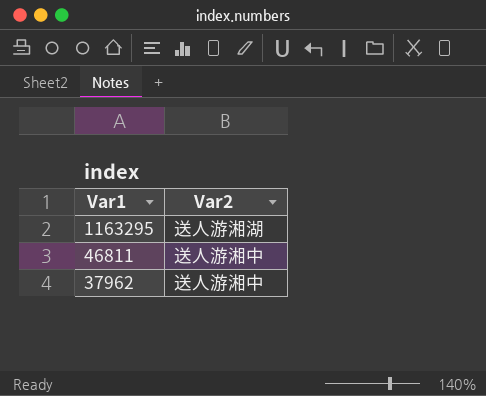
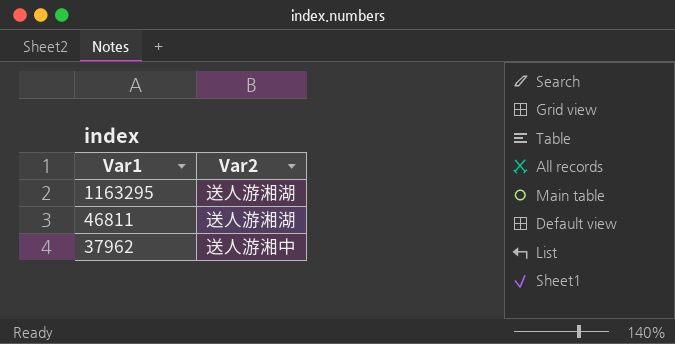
46811 | Var2: 送人游湘中 -> 送人游湘湖

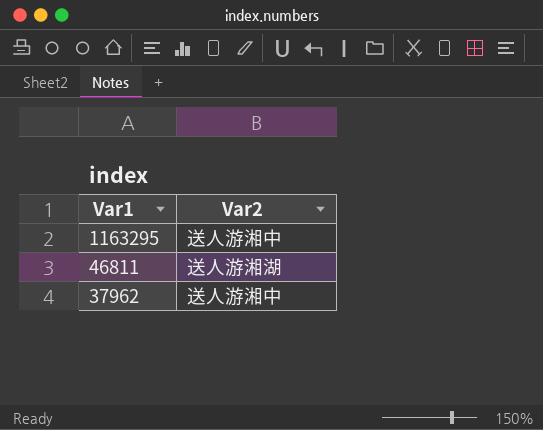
1163295 | Var2: 送人游湘湖 -> 送人游湘中

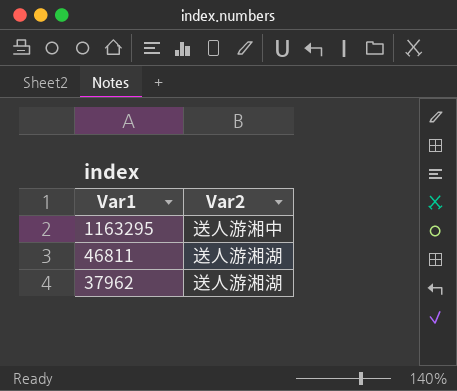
37962 | Var2: 送人游湘中 -> 送人游湘湖

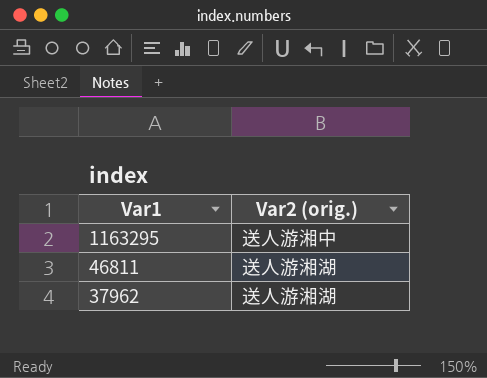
column name: Var2 -> Var2 (orig.)

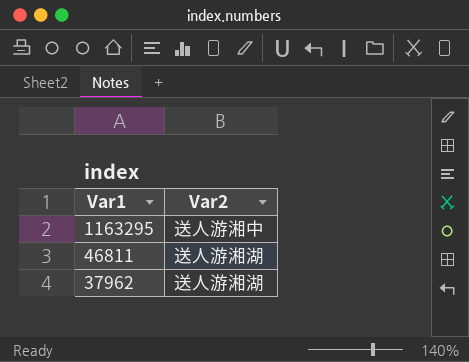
column name: Var2 (orig.) -> Var2

